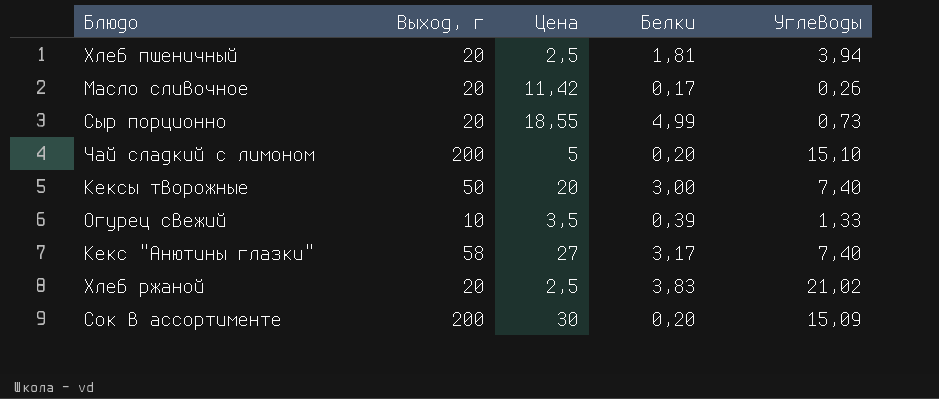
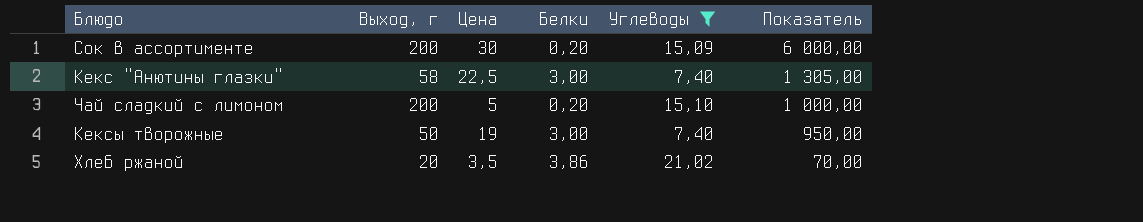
filter: none -> Углеводы >= 7,40
row order: none -> Показатель descending
column Показатель | formula: none -> [Выход, г] * [Цена]
Кекс "Анютины глазки" | Цена: 27 -> 22,5
Кекс "Анютины глазки" | Белки: 3,17 -> 3,00
Кексы творожные | Цена: 20 -> 19
Хлеб ржаной | Цена: 2,5 -> 3,5
Хлеб ржаной | Белки: 3,83 -> 3,86

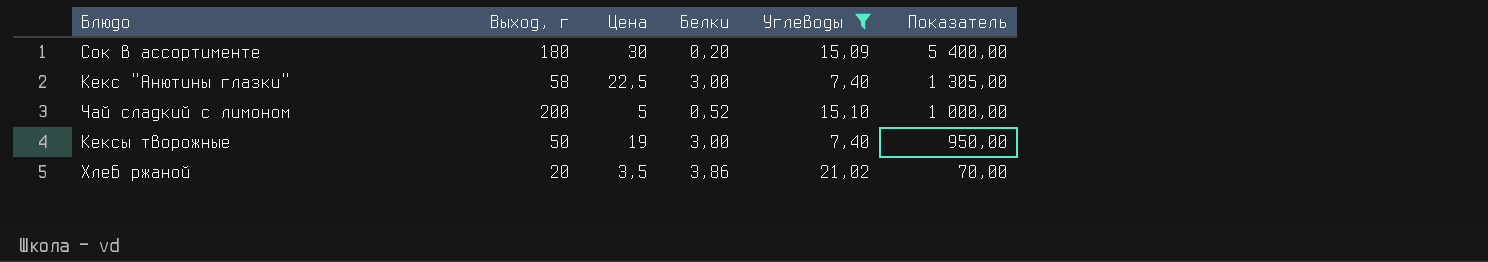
Сок в ассортименте | Выход, г: 200 -> 180
Сок в ассортименте | Показатель: 6 000,00 -> 5 400,00
Чай сладкий с лимоном | Белки: 0,20 -> 0,52

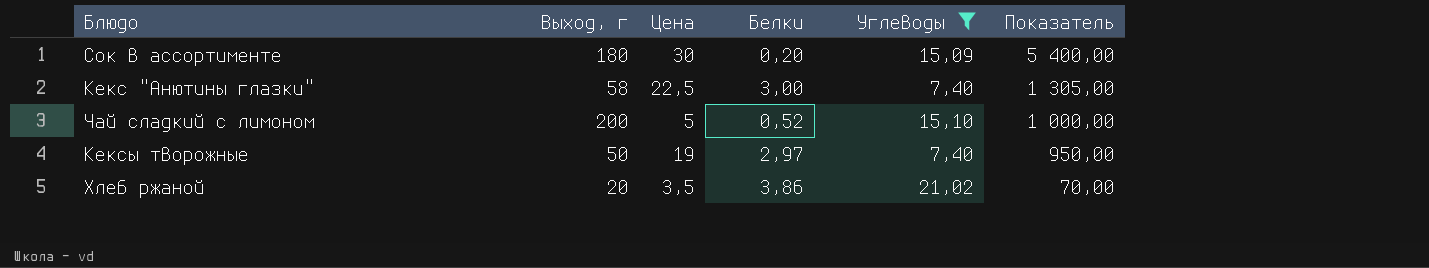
Кексы творожные | Белки: 3,00 -> 2,97

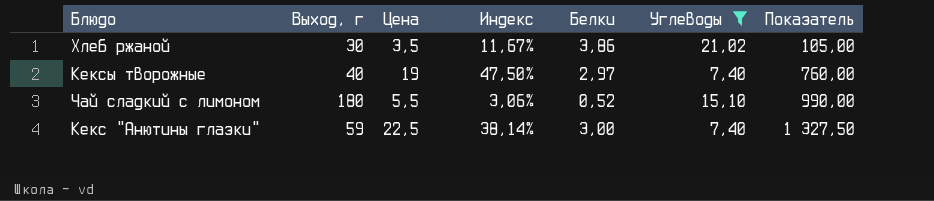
row order: Показатель descending -> Показатель ascending
column Индекс | formula: none -> [Цена] / [Выход, г]
row Сок в ассортименте: 180 | 30 | 0,20 | 15,09 | 5 400,00 -> none
Хлеб ржаной | Выход, г: 20 -> 30
Хлеб ржаной | Показатель: 70,00 -> 105,00
Кексы творожные | Выход, г: 50 -> 40
Кексы творожные | Показатель: 950,00 -> 760,00
Чай сладкий с лимоном | Выход, г: 200 -> 180
Чай сладкий с лимоном | Цена: 5 -> 5,5
Чай сладкий с лимоном | Показатель: 1 000,00 -> 990,00
Кекс "Анютины глазки" | Выход, г: 58 -> 59
Кекс "Анютины глазки" | Показатель: 1 305,00 -> 1 327,50

